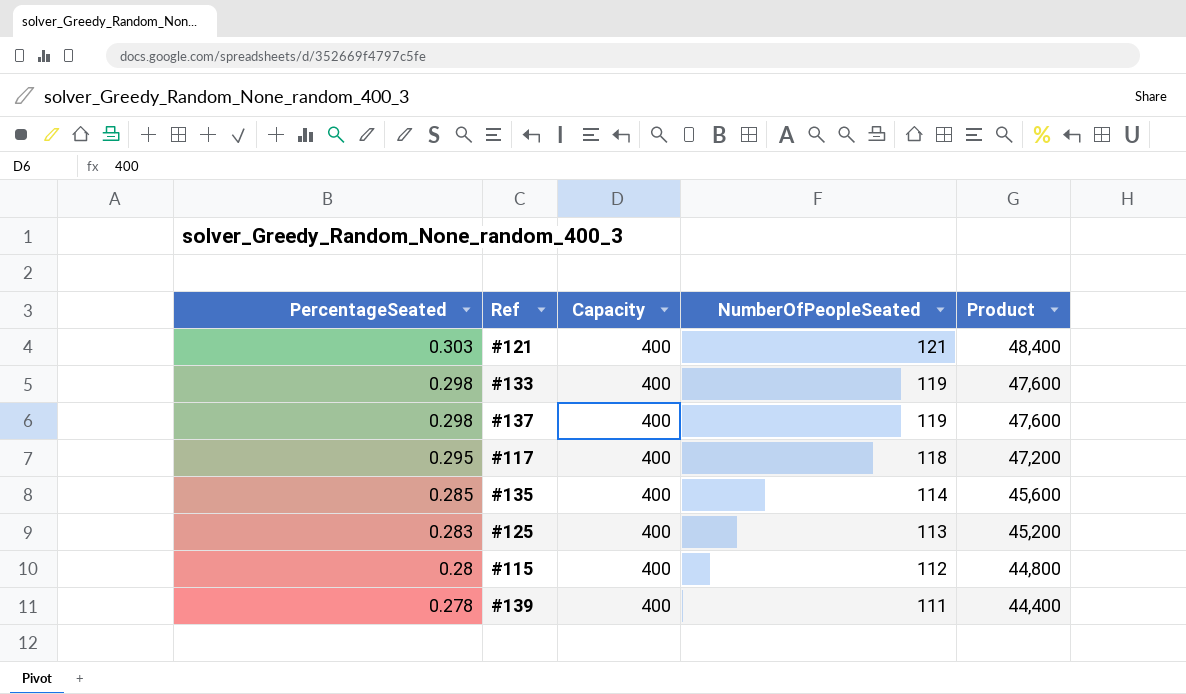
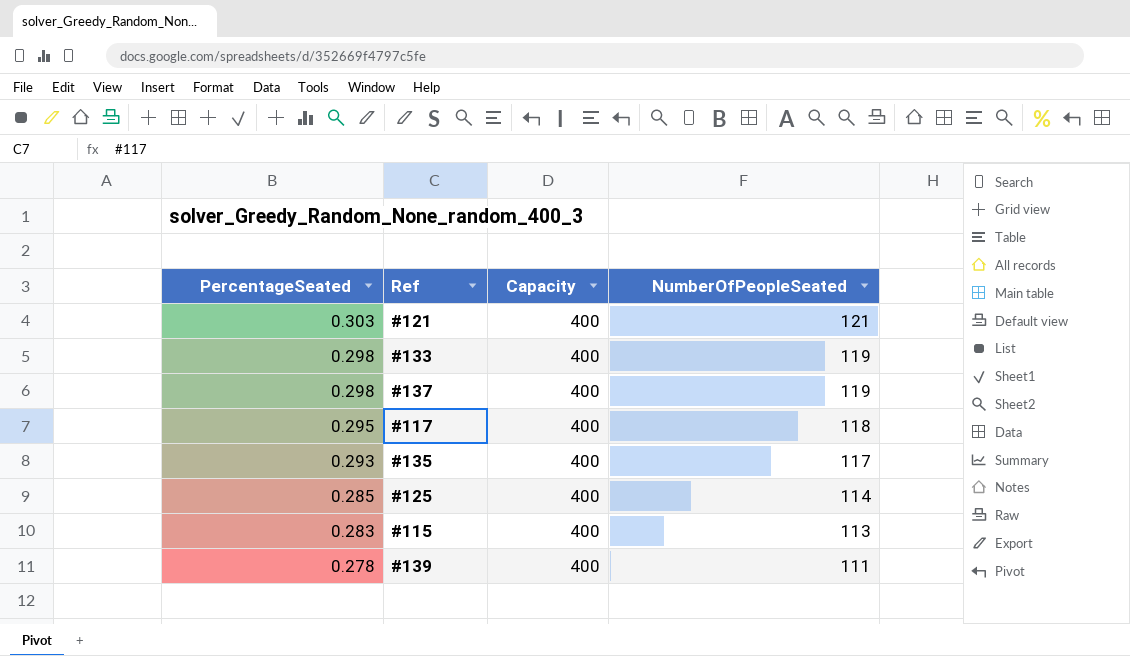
column Product | formula: [Capacity] * [NumberOfPeopleSeated] -> none
#135 | PercentageSeated: 0.285 -> 0.293
#135 | NumberOfPeopleSeated: 114 -> 117
#125 | PercentageSeated: 0.283 -> 0.285
#125 | NumberOfPeopleSeated: 113 -> 114
#115 | PercentageSeated: 0.28 -> 0.283
#115 | NumberOfPeopleSeated: 112 -> 113

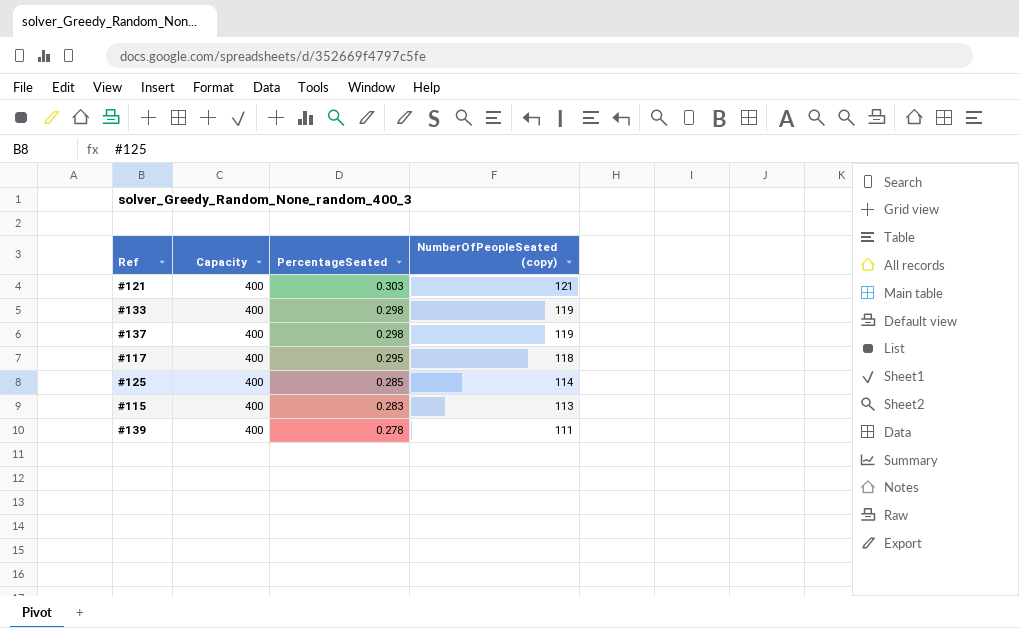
column PercentageSeated | position: 1 -> 3
column name: NumberOfPeopleSeated -> NumberOfPeopleSeated (copy)
row #135: 0.293 | 400 | 117 -> none

